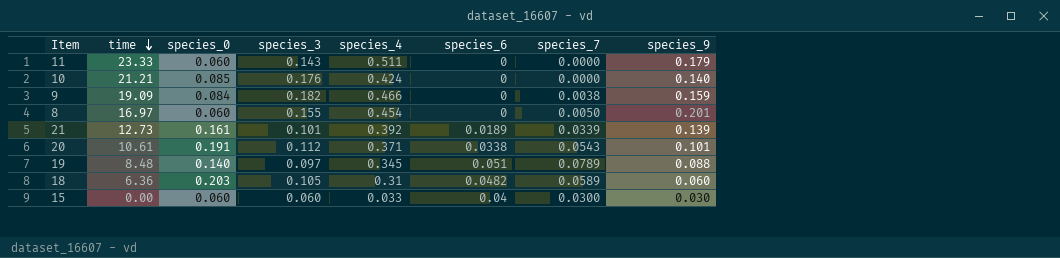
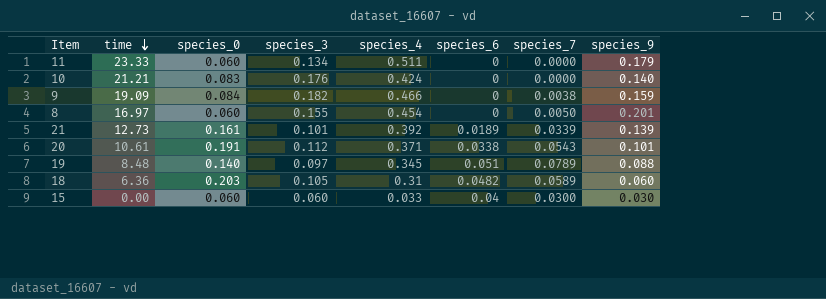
11 | species_3: 0.143 -> 0.134
10 | species_0: 0.085 -> 0.083

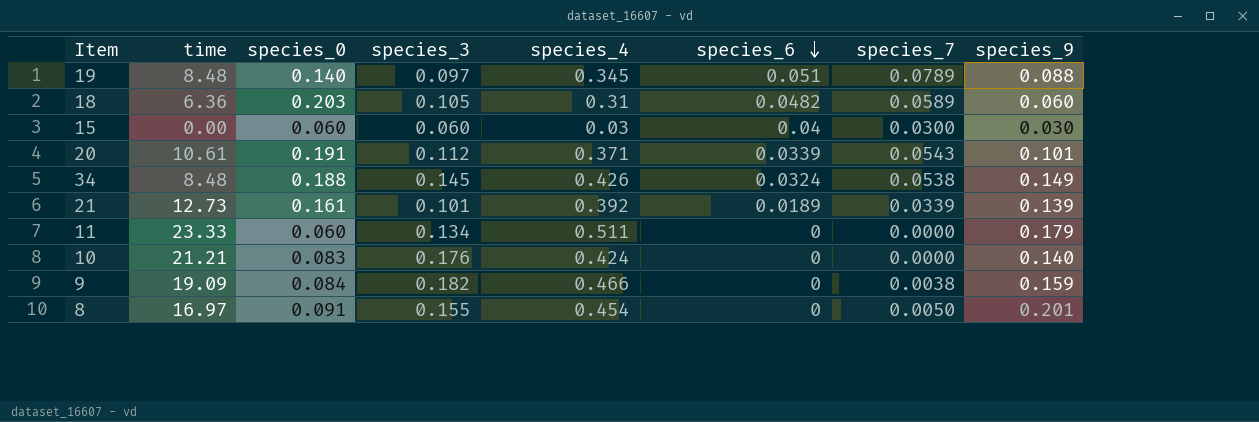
row order: time descending -> species_6 descending
15 | species_4: 0.033 -> 0.03
20 | species_6: 0.0338 -> 0.0339
row 34: none -> 8.48 | 0.188 | 0.145 | 0.426 | 0.0324 | 0.0538 | 0.149
8 | species_0: 0.060 -> 0.091

